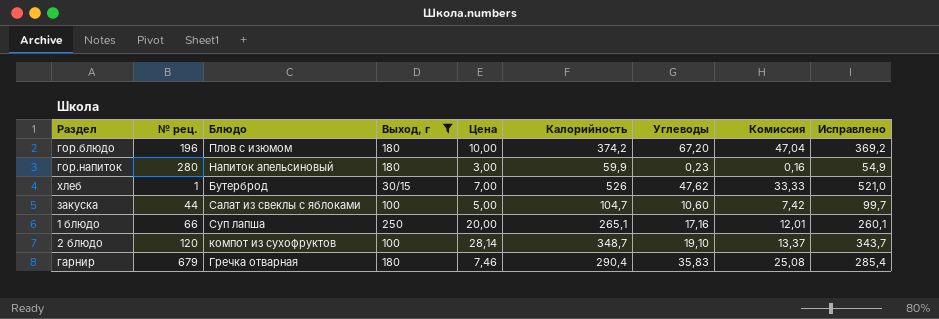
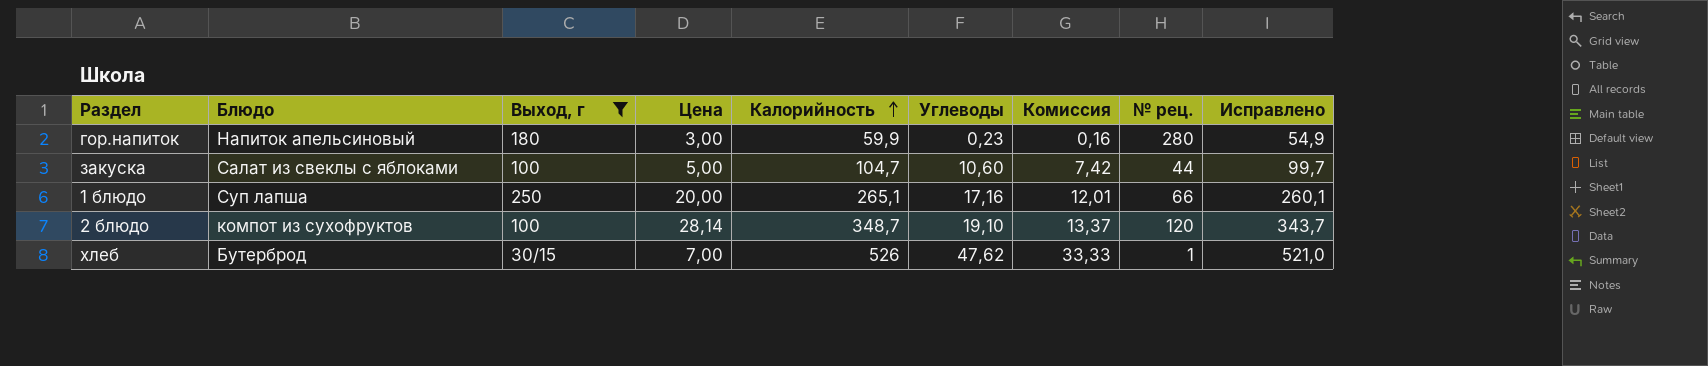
row order: none -> Калорийность ascending
column № рец. | position: 2 -> 8
row гор.блюдо: 196 | Плов с изюмом | 180 | 10,00 | 374,2 | 67,20 | 47,04 | 369,2 -> none
row гарнир: 679 | Гречка отварная | 180 | 7,46 | 290,4 | 35,83 | 25,08 | 285,4 -> none

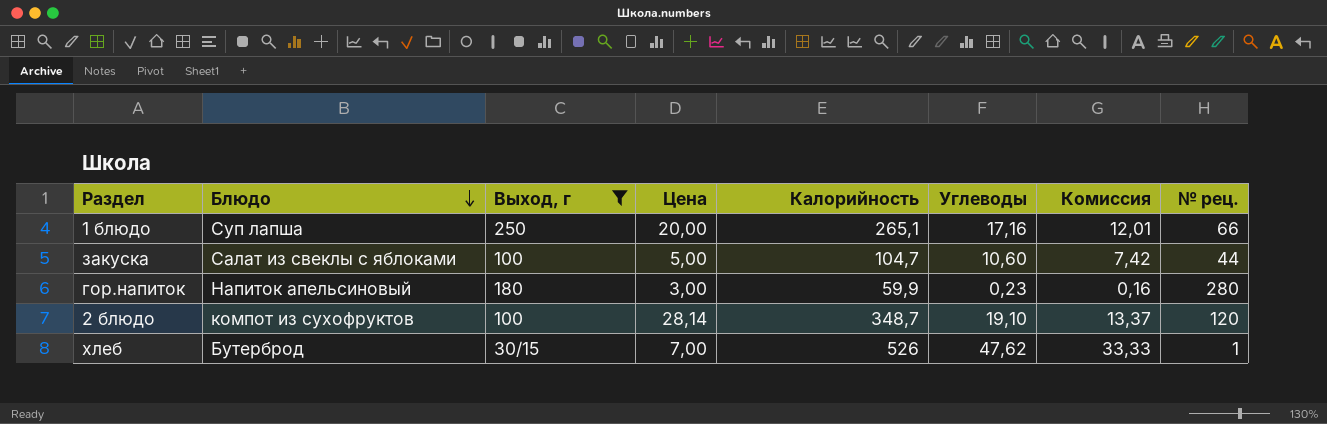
row order: Калорийность ascending -> Блюдо descending
column Исправлено | formula: [Калорийность] - 5 -> none

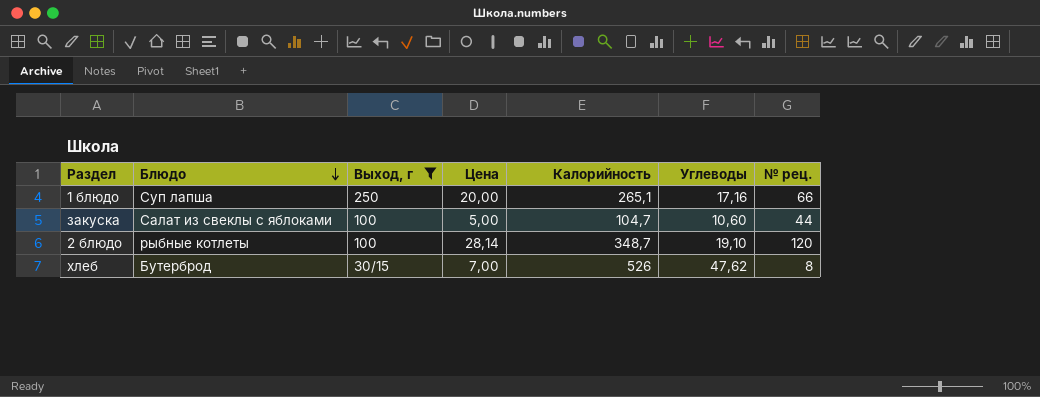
column Комиссия | formula: [Углеводы] * 0,7 -> none
row гор.напиток: Напиток апельсиновый | 180 | 3,00 | 59,9 | 0,23 | 0,16 | 280 -> none
2 блюдо | Блюдо: компот из сухофруктов -> рыбные котлеты
хлеб | № рец.: 1 -> 8

